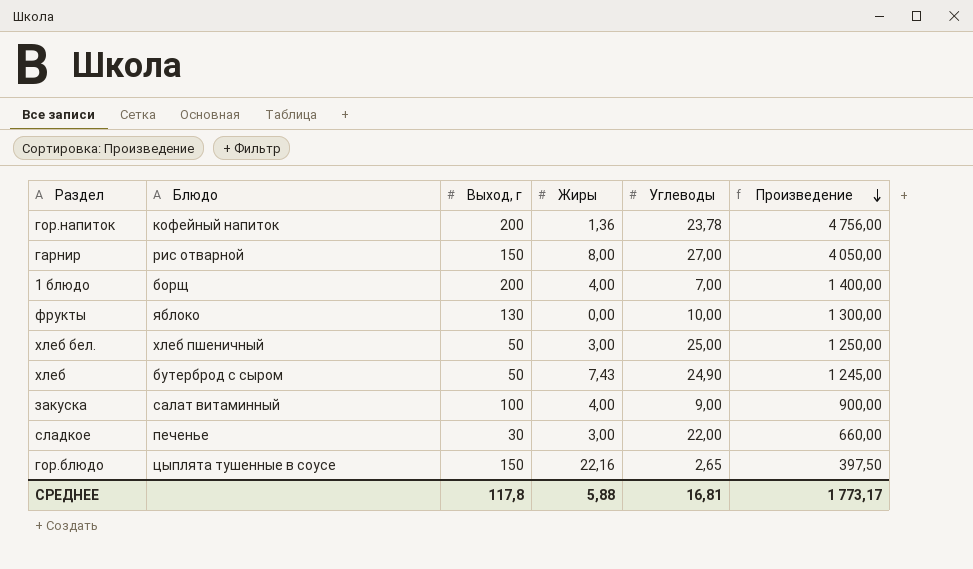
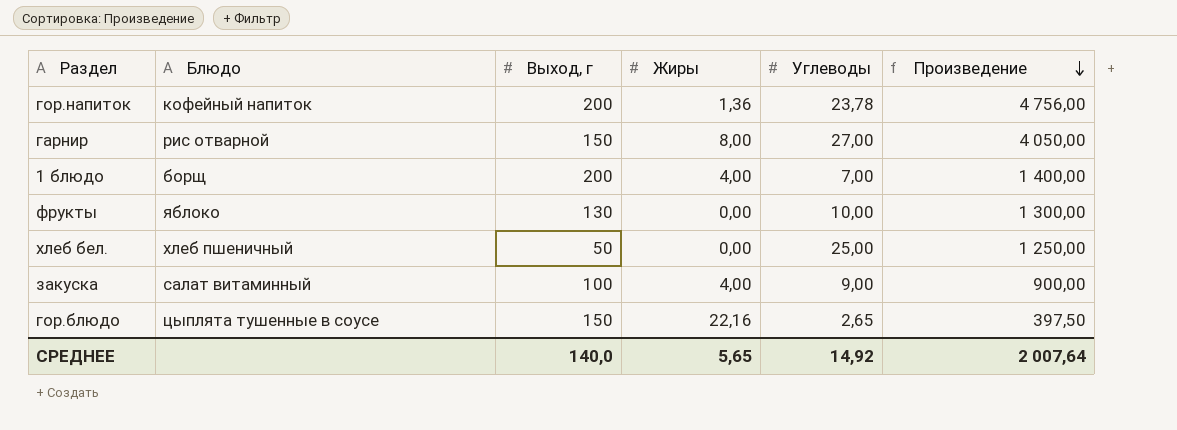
row хлеб: бутерброд с сыром | 50 | 7,43 | 24,90 | 1 245,00 -> none
row сладкое: печенье | 30 | 3,00 | 22,00 | 660,00 -> none
хлеб бел. | Жиры: 3,00 -> 0,00
СРЕДНЕЕ | Выход, г: 117,8 -> 140,0
СРЕДНЕЕ | Жиры: 5,88 -> 5,65
СРЕДНЕЕ | Углеводы: 16,81 -> 14,92
СРЕДНЕЕ | Произведение: 1 773,17 -> 2 007,64

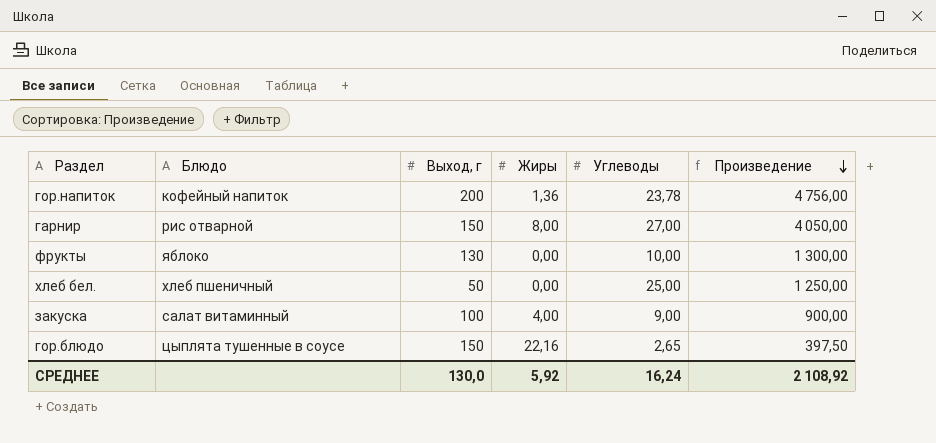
row 1 блюдо: борщ | 200 | 4,00 | 7,00 | 1 400,00 -> none
СРЕДНЕЕ | Выход, г: 140,0 -> 130,0
СРЕДНЕЕ | Жиры: 5,65 -> 5,92
СРЕДНЕЕ | Углеводы: 14,92 -> 16,24
СРЕДНЕЕ | Произведение: 2 007,64 -> 2 108,92

